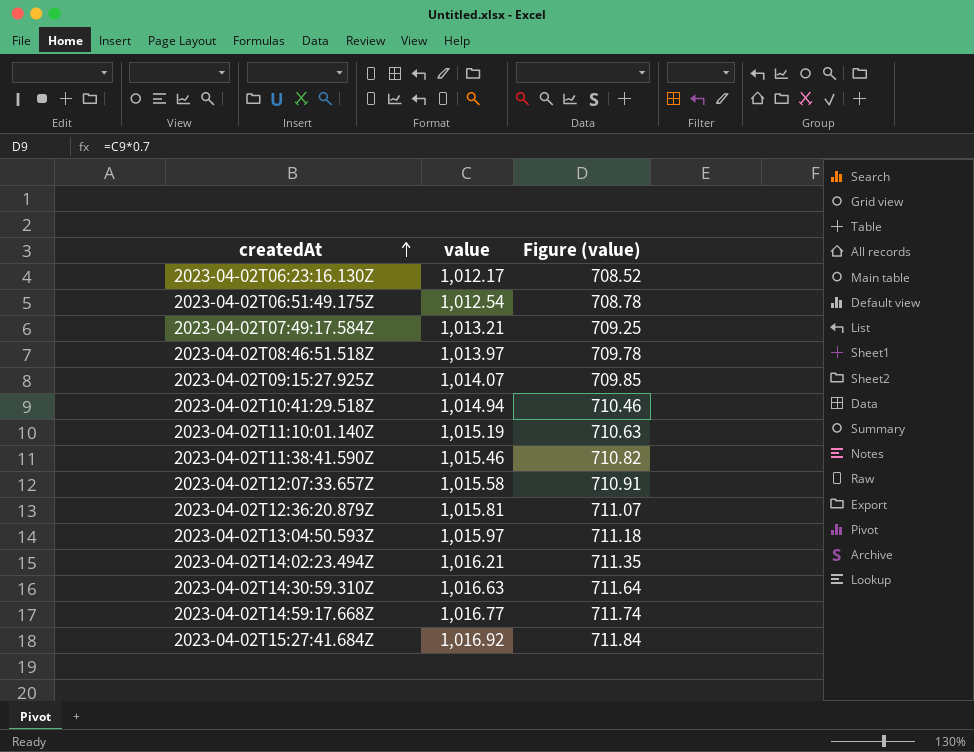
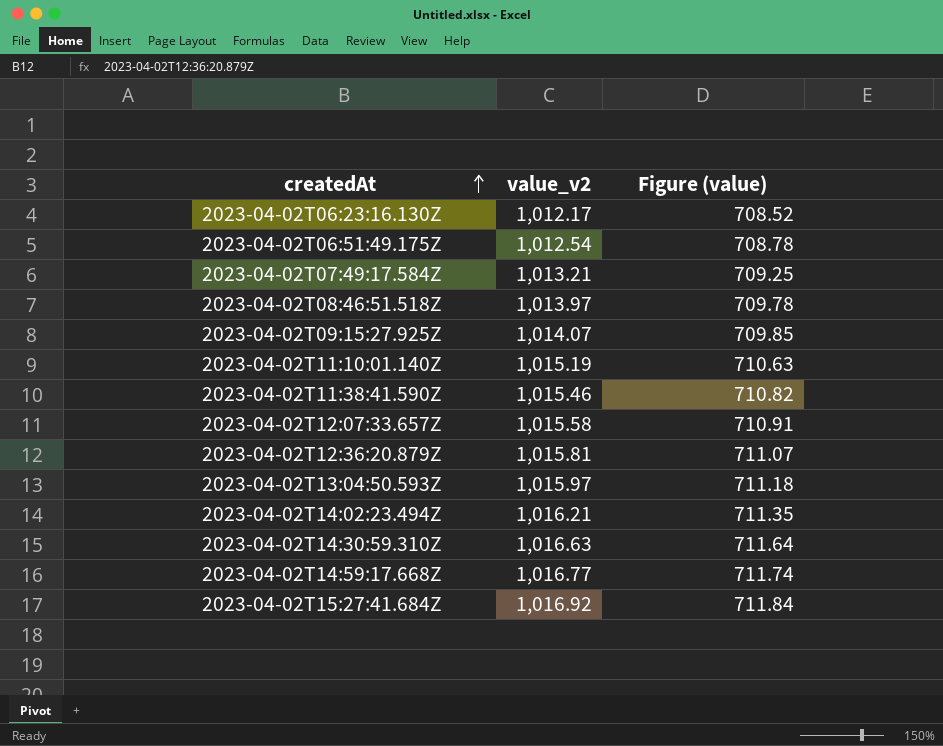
column name: value -> value_v2
row 2023-04-02T10:41:29.518Z: 1,014.94 | 710.46 -> none

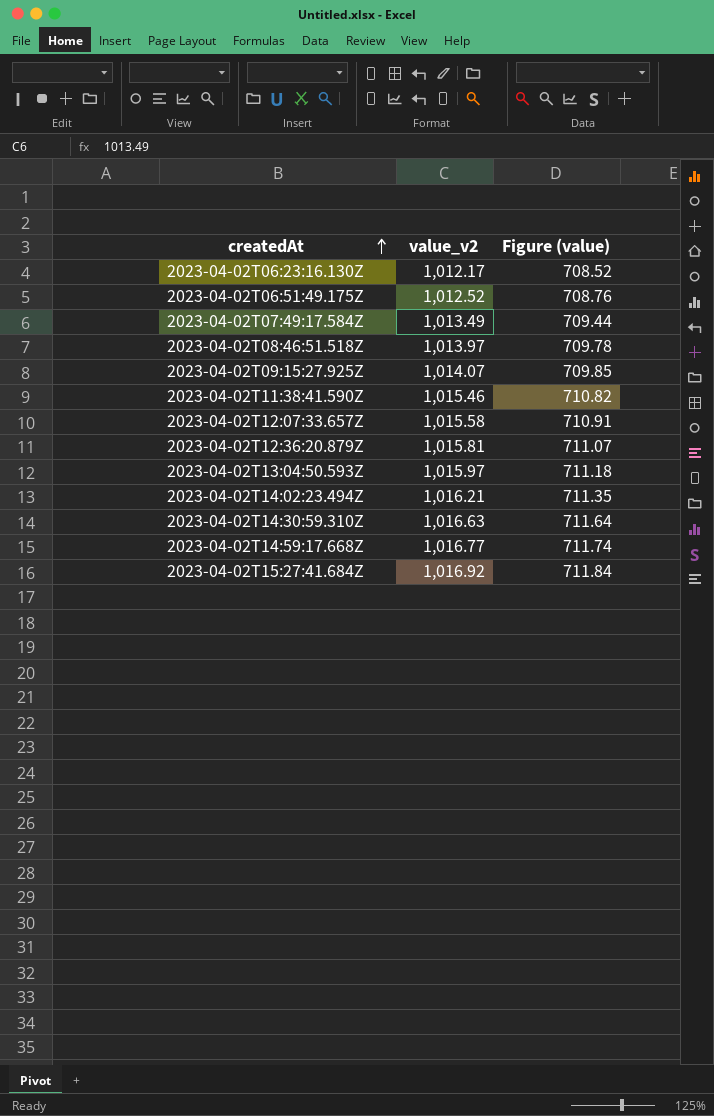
row 2023-04-02T11:10:01.140Z: 1,015.19 | 710.63 -> none
2023-04-02T06:51:49.175Z | value_v2: 1,012.54 -> 1,012.52
2023-04-02T06:51:49.175Z | Figure (value): 708.78 -> 708.76
2023-04-02T07:49:17.584Z | value_v2: 1,013.21 -> 1,013.49
2023-04-02T07:49:17.584Z | Figure (value): 709.25 -> 709.44

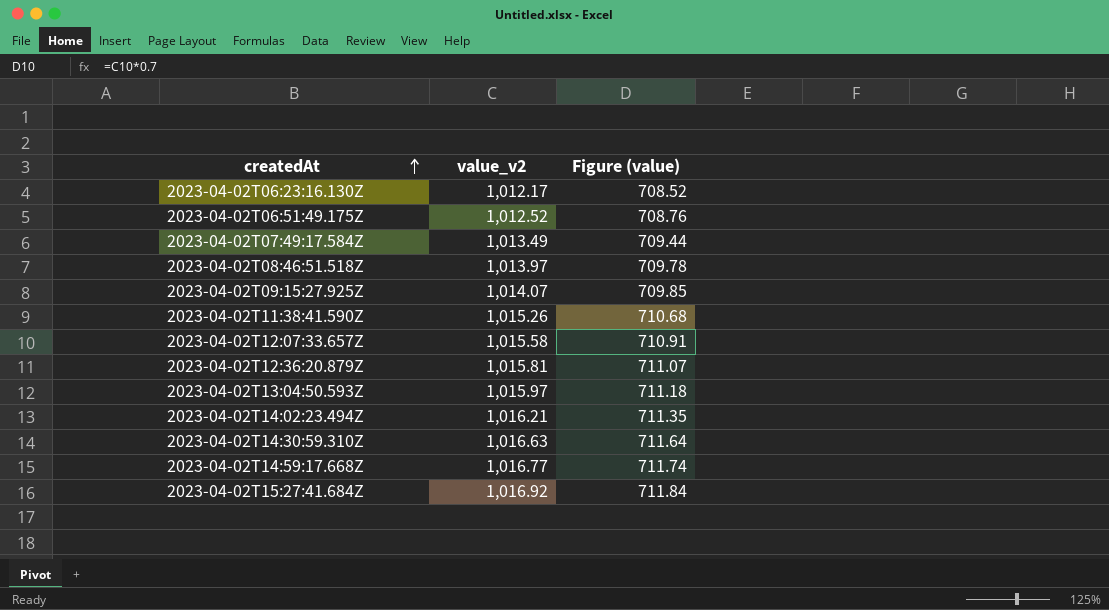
2023-04-02T11:38:41.590Z | value_v2: 1,015.46 -> 1,015.26
2023-04-02T11:38:41.590Z | Figure (value): 710.82 -> 710.68

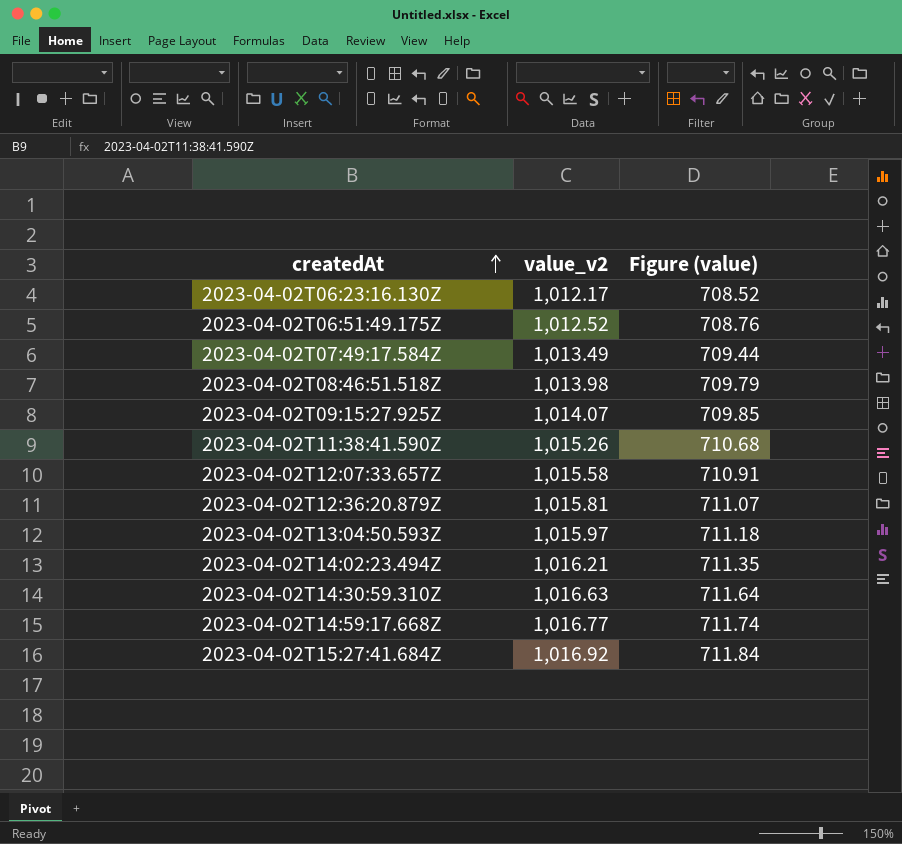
2023-04-02T08:46:51.518Z | value_v2: 1,013.97 -> 1,013.98
2023-04-02T08:46:51.518Z | Figure (value): 709.78 -> 709.79

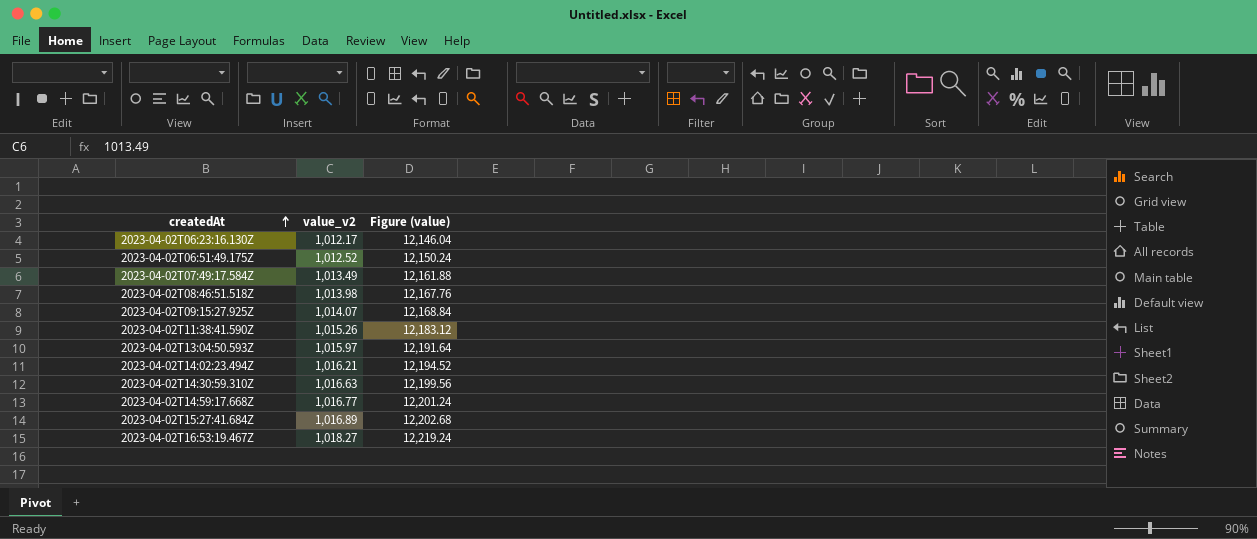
column Figure (value) | formula: [value_v2] * 0.7 -> [value_v2] * 12
row 2023-04-02T12:07:33.657Z: 1,015.58 | 710.91 -> none
row 2023-04-02T12:36:20.879Z: 1,015.81 | 711.07 -> none
2023-04-02T15:27:41.684Z | value_v2: 1,016.92 -> 1,016.89
row 2023-04-02T16:53:19.467Z: none -> 1,018.27 | 12,219.24

